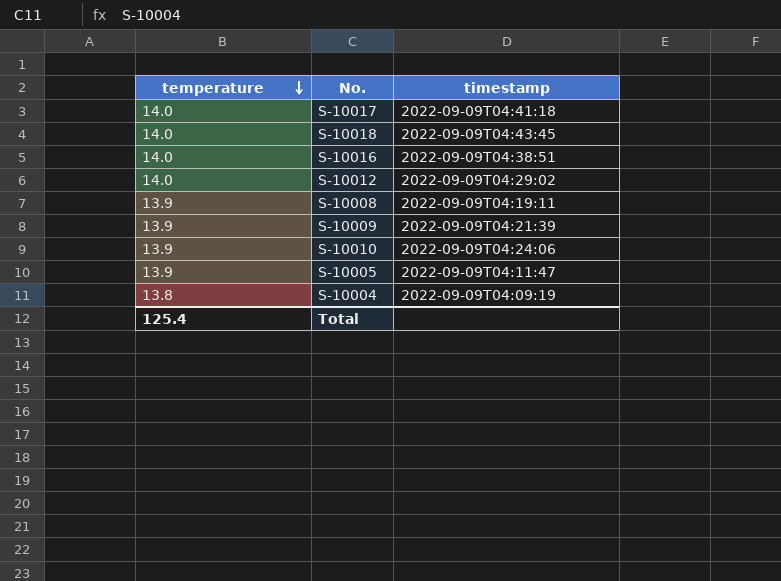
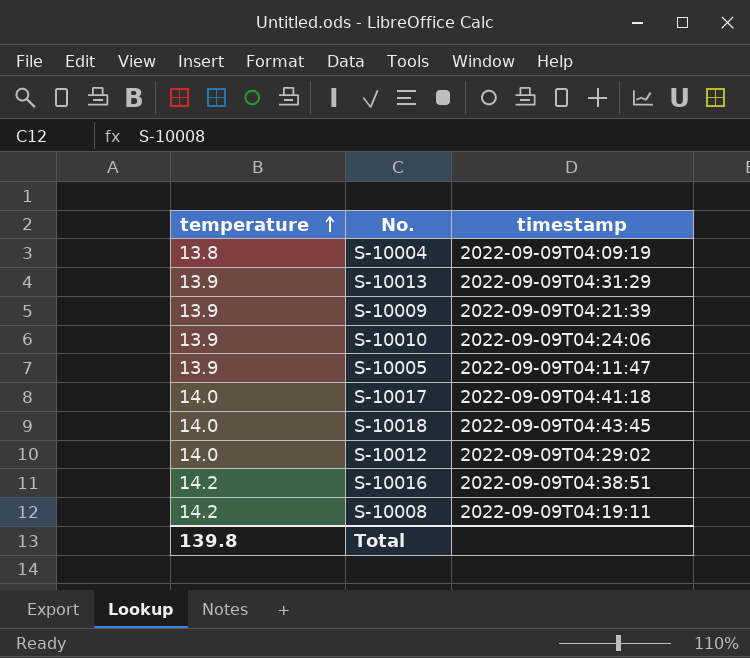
row order: temperature descending -> temperature ascending
row S-10013: none -> 13.9 | 2022-09-09T04:31:29
S-10016 | temperature: 14.0 -> 14.2
S-10008 | temperature: 13.9 -> 14.2
Total | temperature: 125.4 -> 139.8

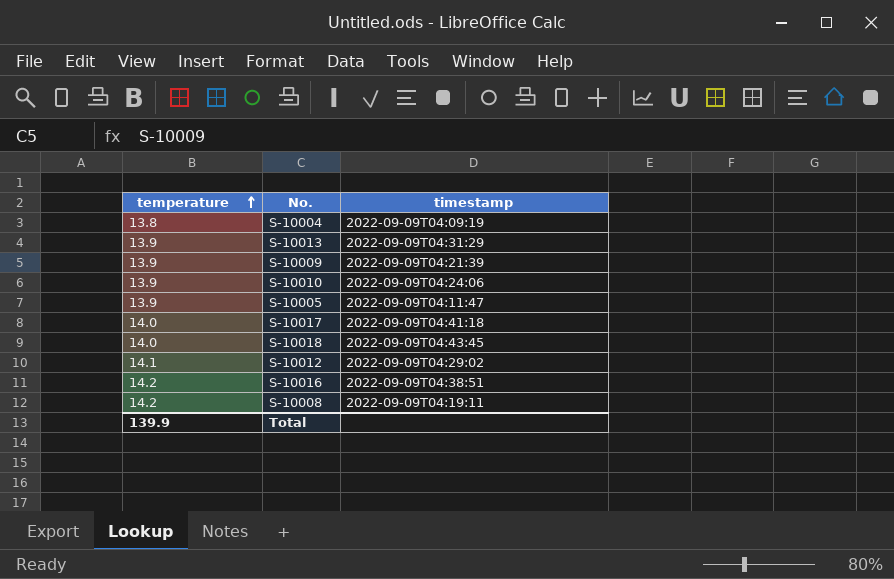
S-10012 | temperature: 14.0 -> 14.1
Total | temperature: 139.8 -> 139.9

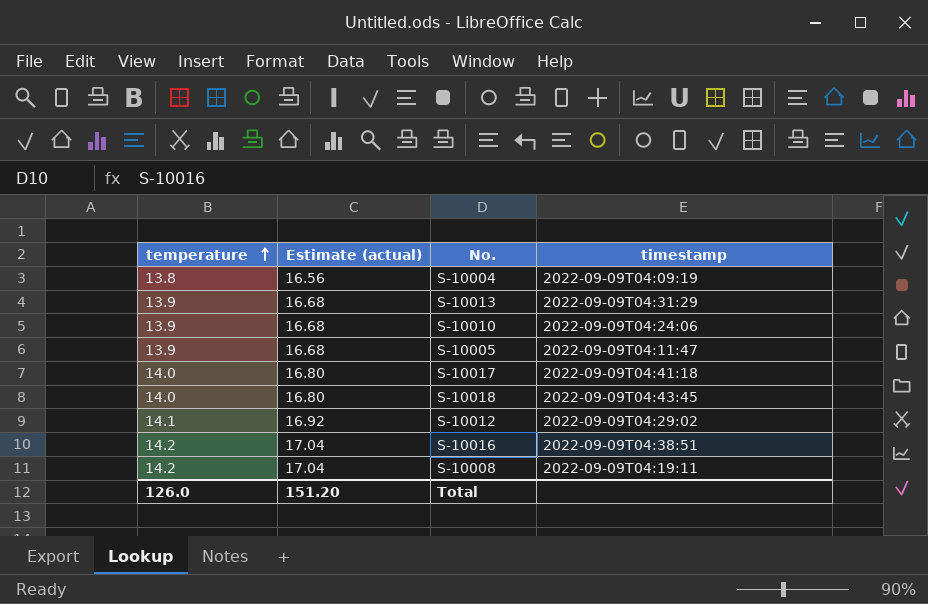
column Estimate (actual) | formula: none -> [temperature] * 1.2
row S-10009: 13.9 | 2022-09-09T04:21:39 -> none
Total | temperature: 139.9 -> 126.0

